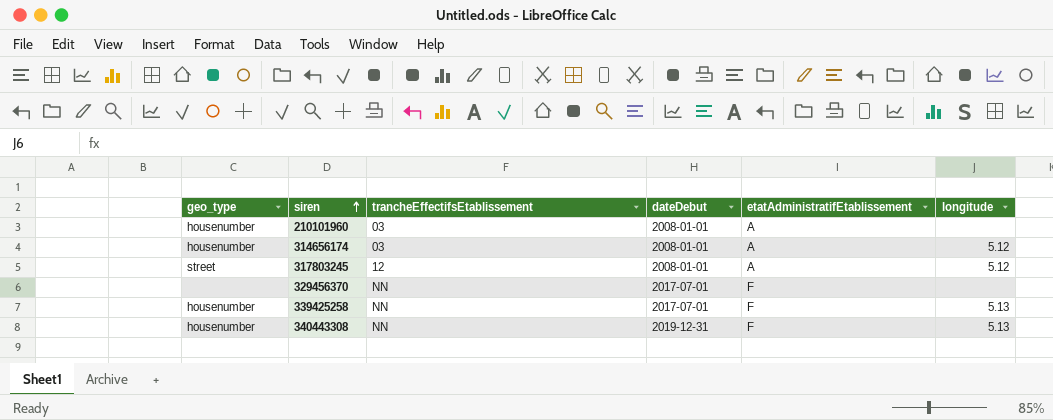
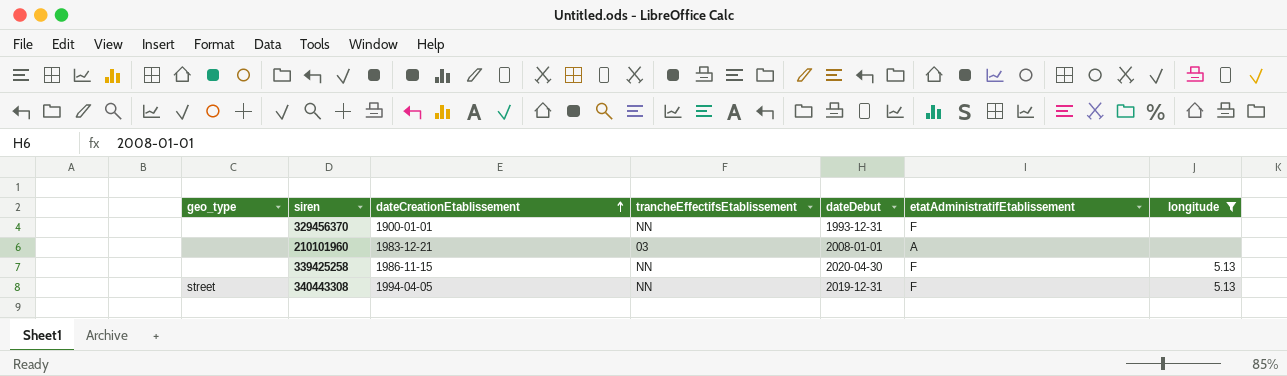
filter: none -> longitude != 5.12
row order: siren ascending -> dateCreationEtablissement ascending
column dateCreationEtablissement | position: none -> 3
329456370 | dateDebut: 2017-07-01 -> 1993-12-31
210101960 | geo_type: housenumber -> none
339425258 | geo_type: housenumber -> none
339425258 | dateDebut: 2017-07-01 -> 2020-04-30
340443308 | geo_type: housenumber -> street

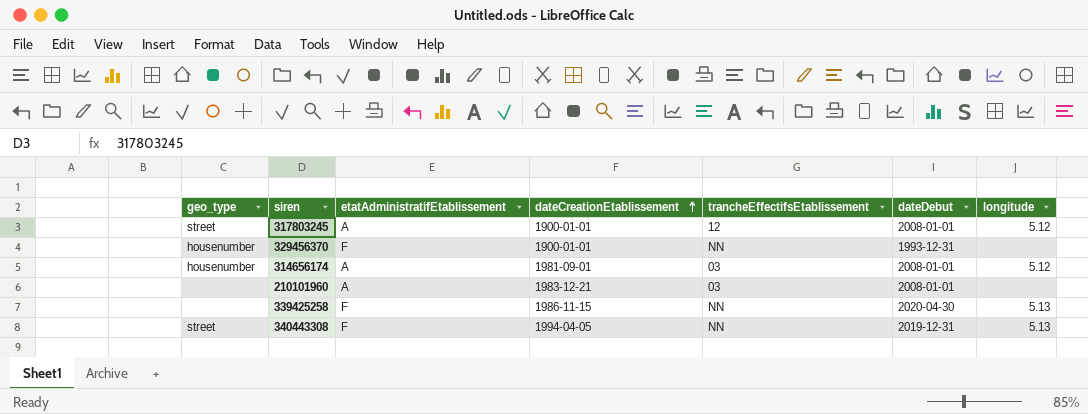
filter: longitude != 5.12 -> none
column etatAdministratifEtablissement | position: 6 -> 3
329456370 | geo_type: none -> housenumber

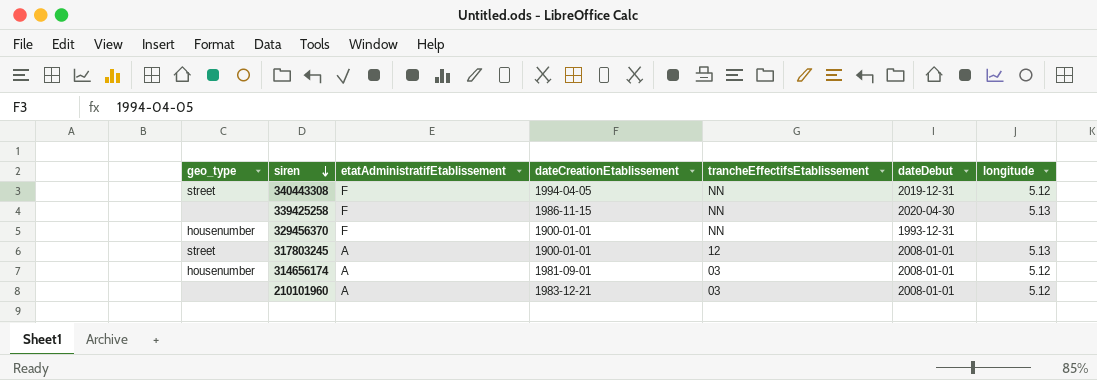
row order: dateCreationEtablissement ascending -> siren descending
340443308 | longitude: 5.13 -> 5.12
317803245 | longitude: 5.12 -> 5.13
210101960 | longitude: none -> 5.12

